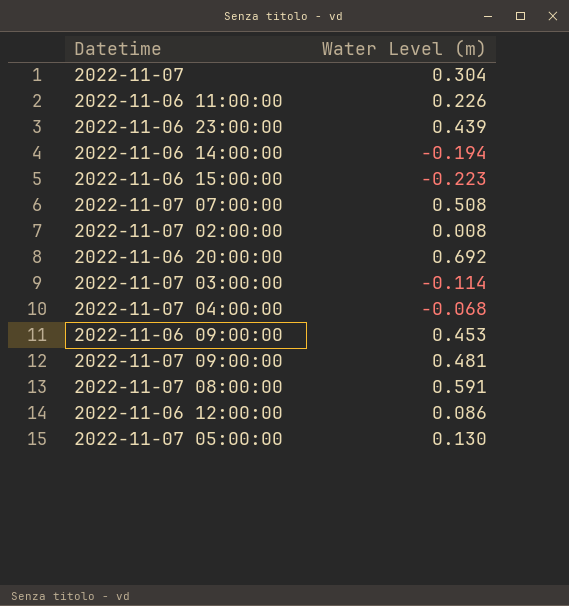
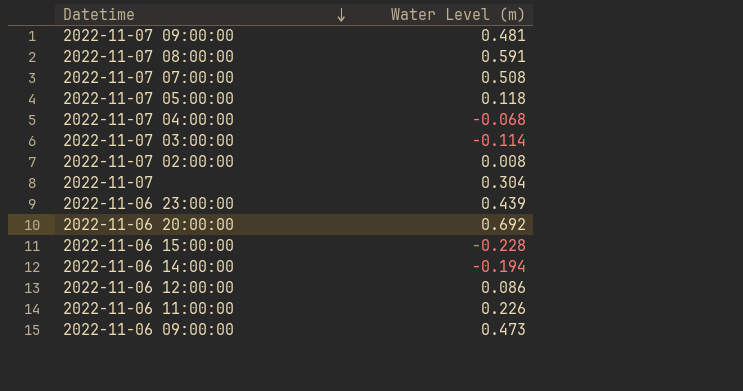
row order: none -> Datetime descending
2022-11-07 05:00:00 | Water Level (m): 0.130 -> 0.118
2022-11-06 15:00:00 | Water Level (m): -0.223 -> -0.228
2022-11-06 09:00:00 | Water Level (m): 0.453 -> 0.473

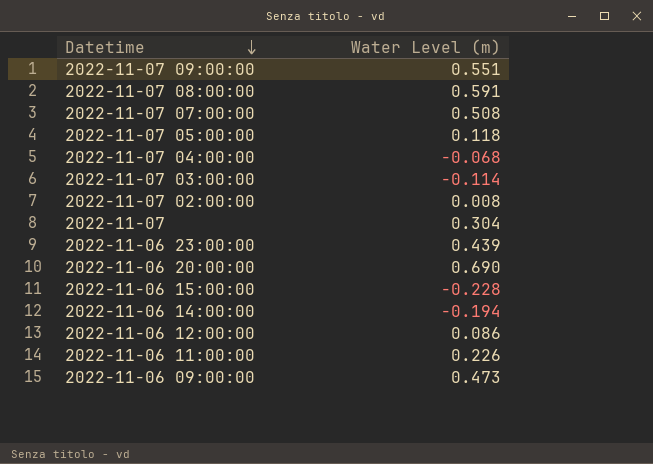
2022-11-07 09:00:00 | Water Level (m): 0.481 -> 0.551
2022-11-06 20:00:00 | Water Level (m): 0.692 -> 0.690

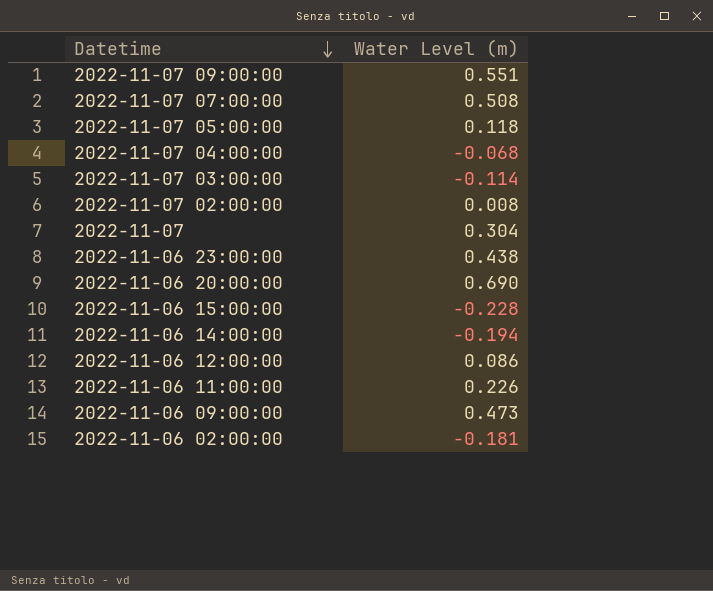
row 2022-11-07 08:00:00: 0.591 -> none
2022-11-06 23:00:00 | Water Level (m): 0.439 -> 0.438
row 2022-11-06 02:00:00: none -> -0.181

